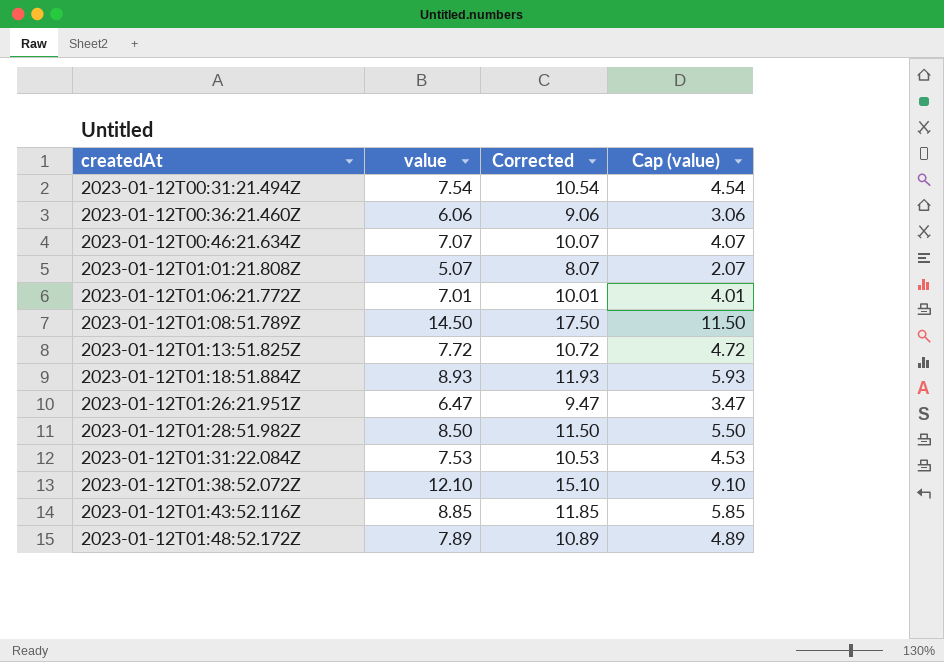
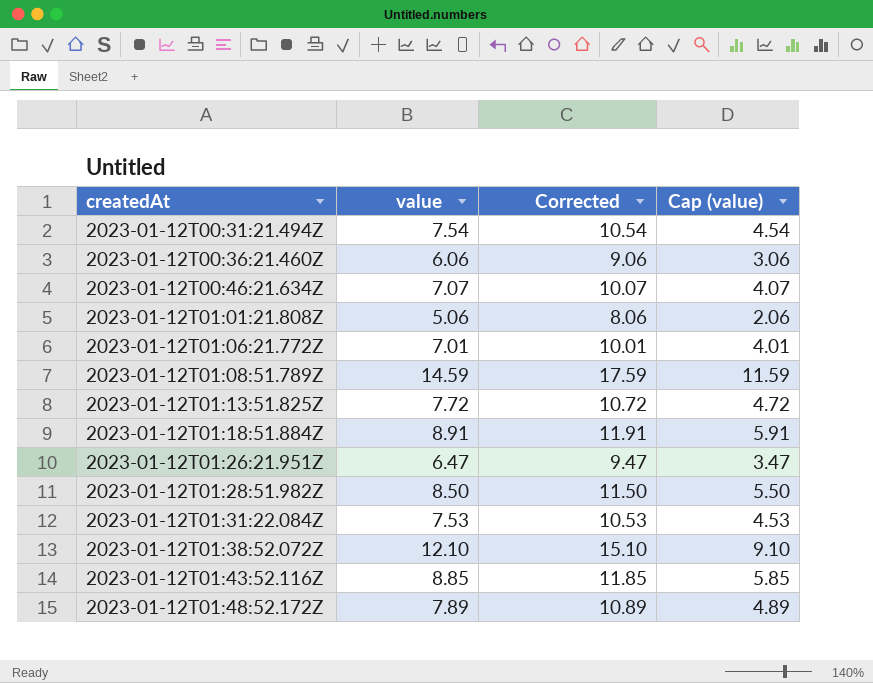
2023-01-12T01:01:21.808Z | value: 5.07 -> 5.06
2023-01-12T01:01:21.808Z | Corrected: 8.07 -> 8.06
2023-01-12T01:01:21.808Z | Cap (value): 2.07 -> 2.06
2023-01-12T01:08:51.789Z | value: 14.50 -> 14.59
2023-01-12T01:08:51.789Z | Corrected: 17.50 -> 17.59
2023-01-12T01:08:51.789Z | Cap (value): 11.50 -> 11.59
2023-01-12T01:18:51.884Z | value: 8.93 -> 8.91
2023-01-12T01:18:51.884Z | Corrected: 11.93 -> 11.91
2023-01-12T01:18:51.884Z | Cap (value): 5.93 -> 5.91

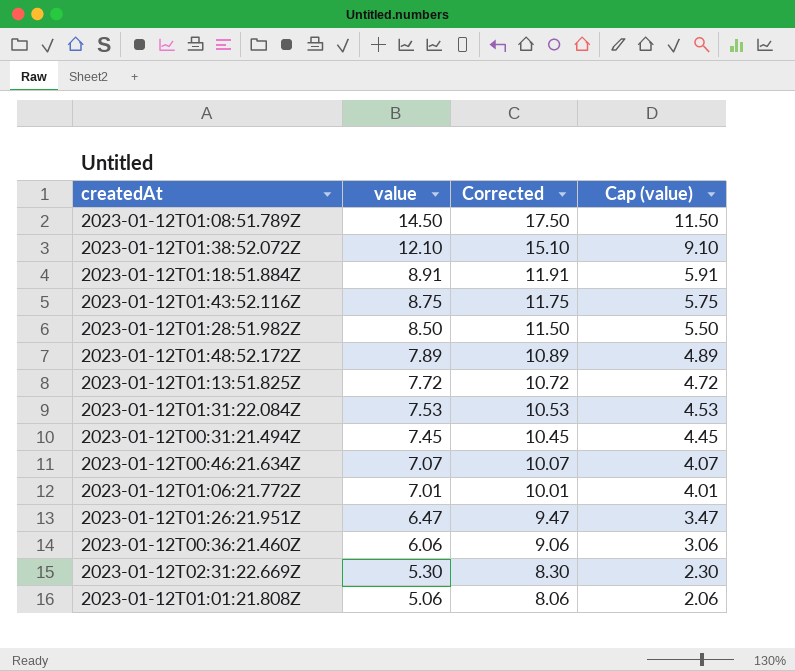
row order: createdAt ascending -> value descending
2023-01-12T01:08:51.789Z | value: 14.59 -> 14.50
2023-01-12T01:08:51.789Z | Corrected: 17.59 -> 17.50
2023-01-12T01:08:51.789Z | Cap (value): 11.59 -> 11.50
2023-01-12T01:43:52.116Z | value: 8.85 -> 8.75
2023-01-12T01:43:52.116Z | Corrected: 11.85 -> 11.75
2023-01-12T01:43:52.116Z | Cap (value): 5.85 -> 5.75
2023-01-12T00:31:21.494Z | value: 7.54 -> 7.45
2023-01-12T00:31:21.494Z | Corrected: 10.54 -> 10.45
2023-01-12T00:31:21.494Z | Cap (value): 4.54 -> 4.45
row 2023-01-12T02:31:22.669Z: none -> 5.30 | 8.30 | 2.30

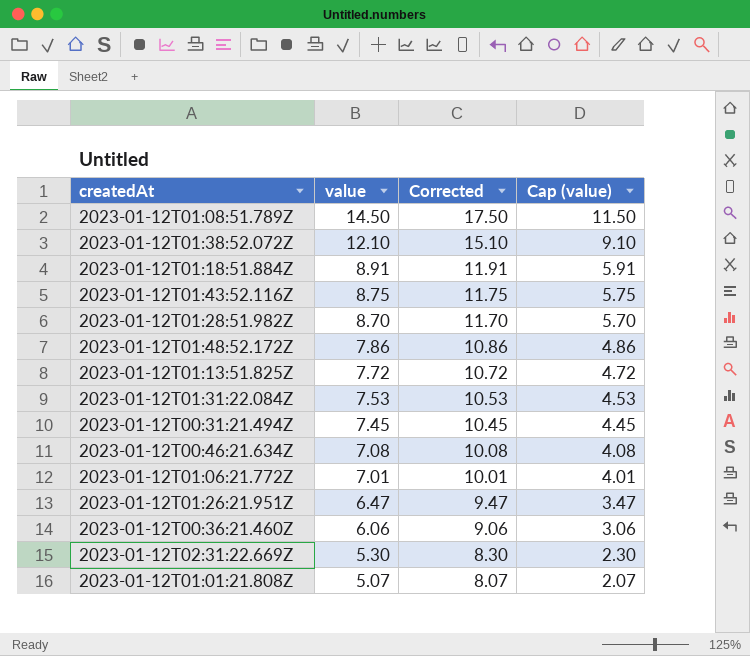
2023-01-12T01:28:51.982Z | value: 8.50 -> 8.70
2023-01-12T01:28:51.982Z | Corrected: 11.50 -> 11.70
2023-01-12T01:28:51.982Z | Cap (value): 5.50 -> 5.70
2023-01-12T01:48:52.172Z | value: 7.89 -> 7.86
2023-01-12T01:48:52.172Z | Corrected: 10.89 -> 10.86
2023-01-12T01:48:52.172Z | Cap (value): 4.89 -> 4.86
2023-01-12T00:46:21.634Z | value: 7.07 -> 7.08
2023-01-12T00:46:21.634Z | Corrected: 10.07 -> 10.08
2023-01-12T00:46:21.634Z | Cap (value): 4.07 -> 4.08
2023-01-12T01:01:21.808Z | value: 5.06 -> 5.07
2023-01-12T01:01:21.808Z | Corrected: 8.06 -> 8.07
2023-01-12T01:01:21.808Z | Cap (value): 2.06 -> 2.07

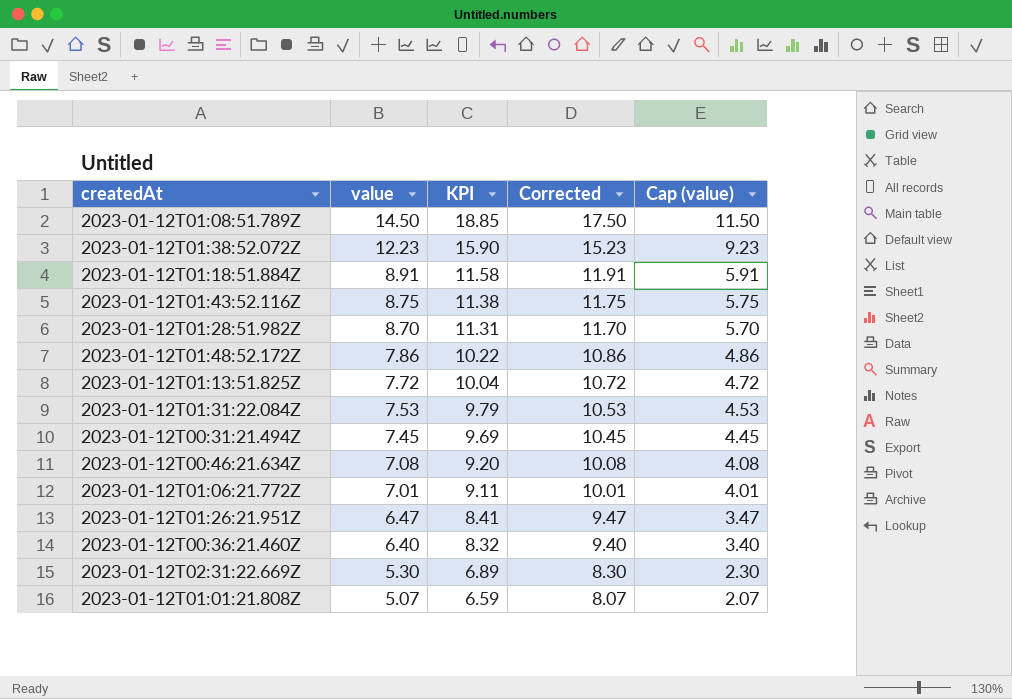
column KPI | formula: none -> [value] * 1.3
2023-01-12T01:38:52.072Z | value: 12.10 -> 12.23
2023-01-12T01:38:52.072Z | Corrected: 15.10 -> 15.23
2023-01-12T01:38:52.072Z | Cap (value): 9.10 -> 9.23
2023-01-12T00:36:21.460Z | value: 6.06 -> 6.40
2023-01-12T00:36:21.460Z | Corrected: 9.06 -> 9.40
2023-01-12T00:36:21.460Z | Cap (value): 3.06 -> 3.40

